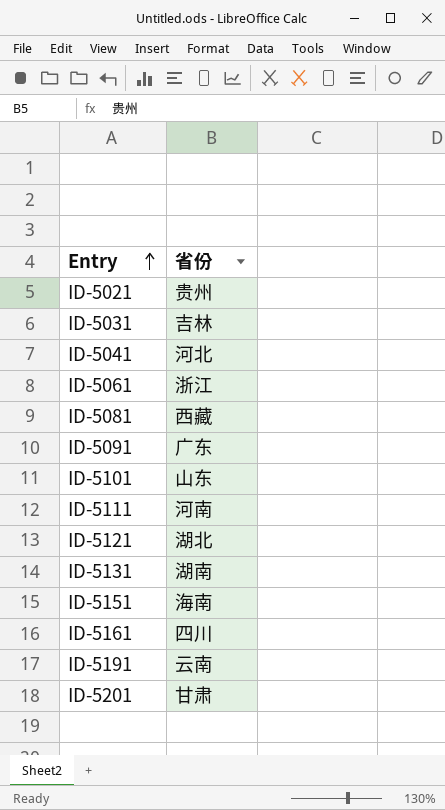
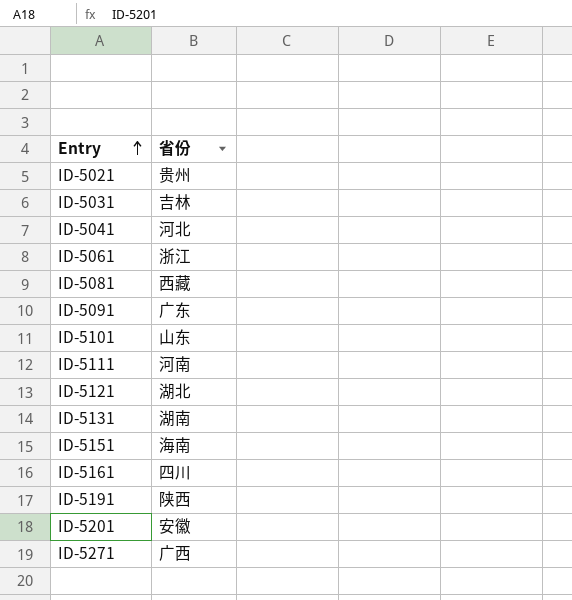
ID-5191 | 省份: 云南 -> 陕西
ID-5201 | 省份: 甘肃 -> 安徽
row ID-5271: none -> 广西

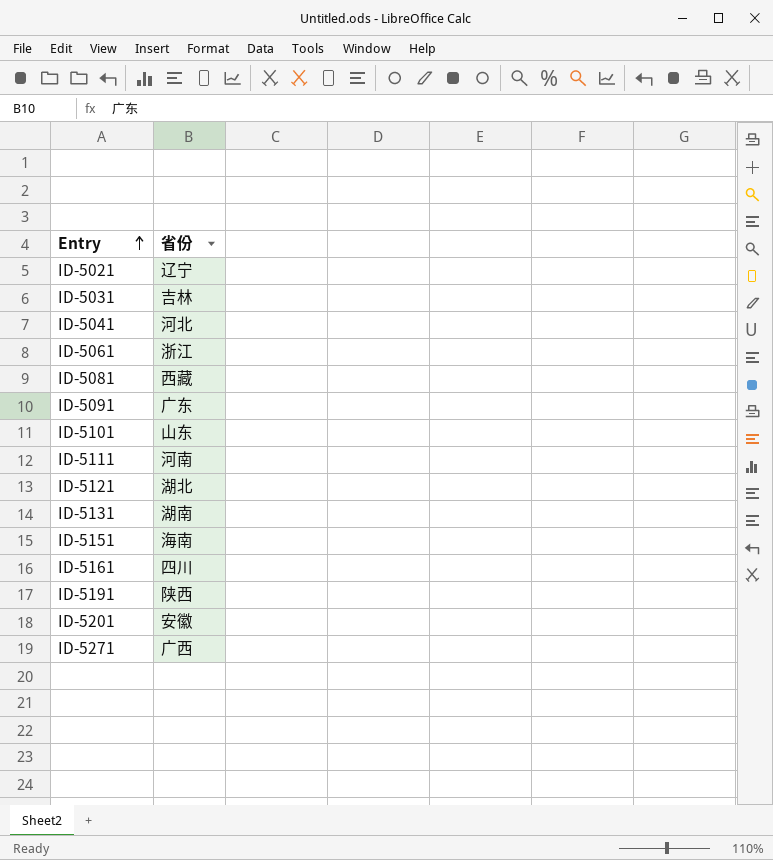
ID-5021 | 省份: 贵州 -> 辽宁

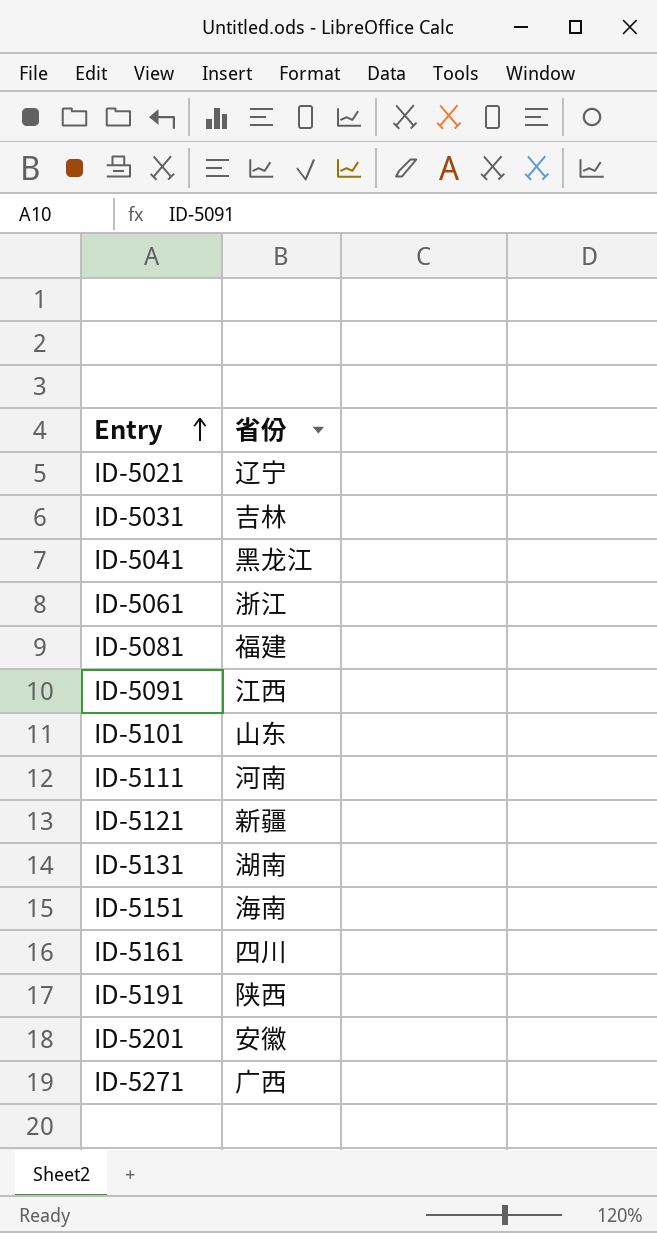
ID-5041 | 省份: 河北 -> 黑龙江
ID-5081 | 省份: 西藏 -> 福建
ID-5091 | 省份: 广东 -> 江西
ID-5121 | 省份: 湖北 -> 新疆

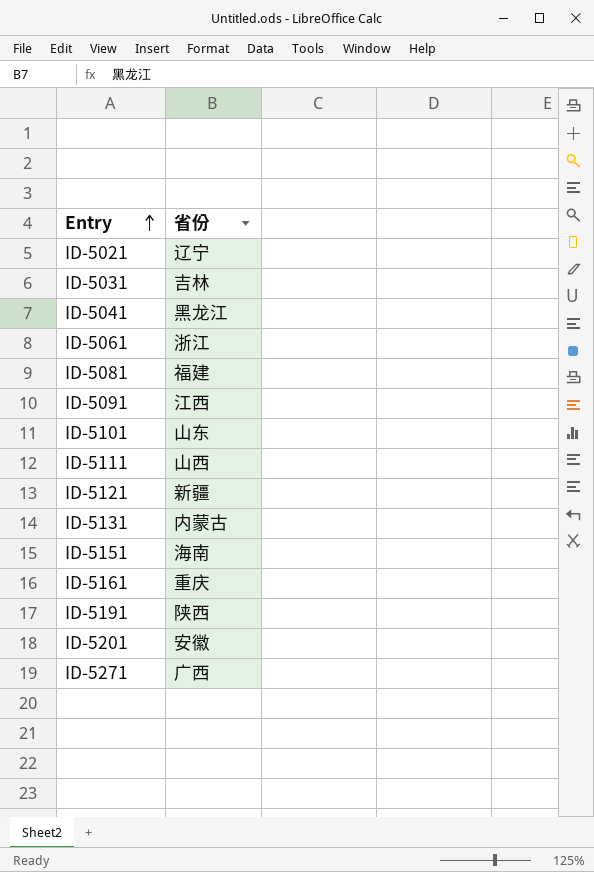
ID-5111 | 省份: 河南 -> 山西
ID-5131 | 省份: 湖南 -> 内蒙古
ID-5161 | 省份: 四川 -> 重庆

